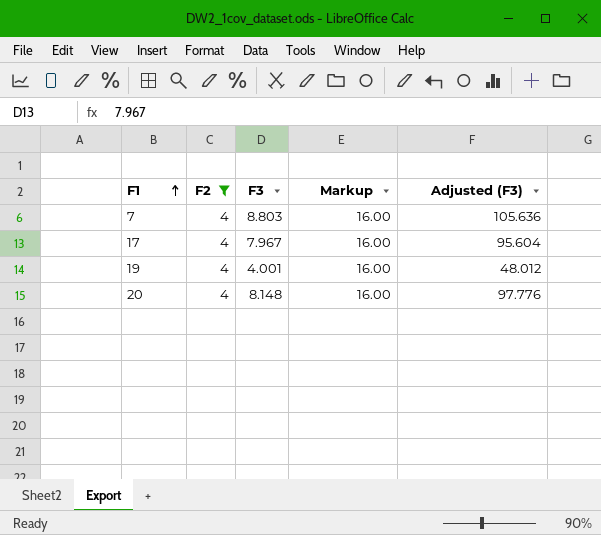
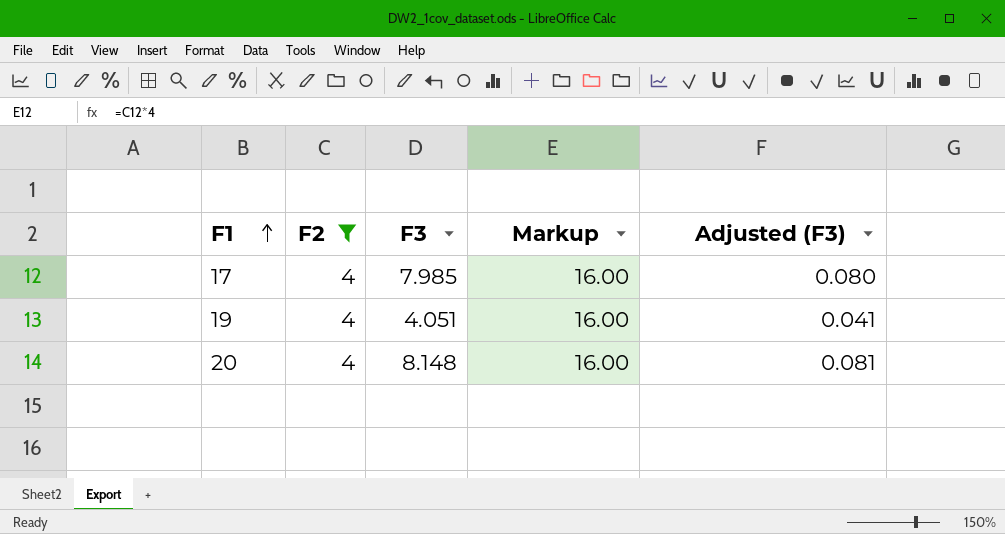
column Adjusted (F3) | formula: [F3] * 12 -> [F3] * 0.01
row 7: 4 | 8.803 | 16.00 | 105.636 -> none
17 | F3: 7.967 -> 7.985
19 | F3: 4.001 -> 4.051

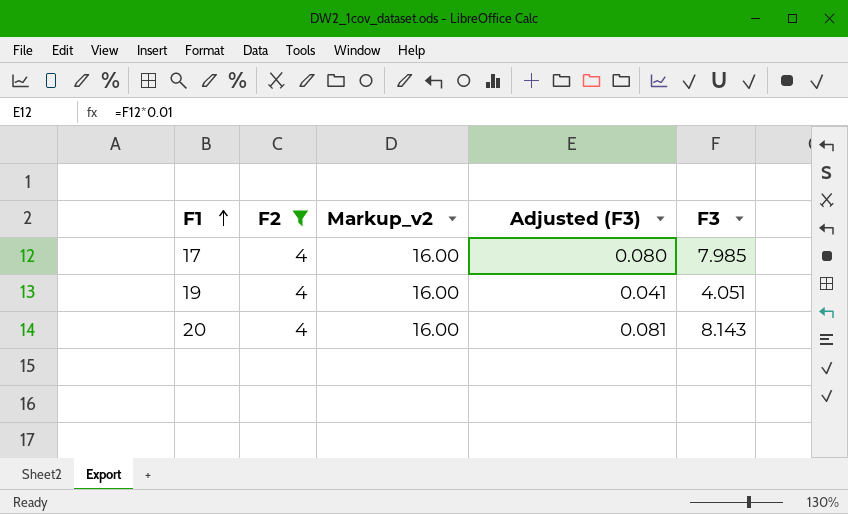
column name: Markup -> Markup_v2
column F3 | position: 3 -> 5
20 | F3: 8.148 -> 8.143

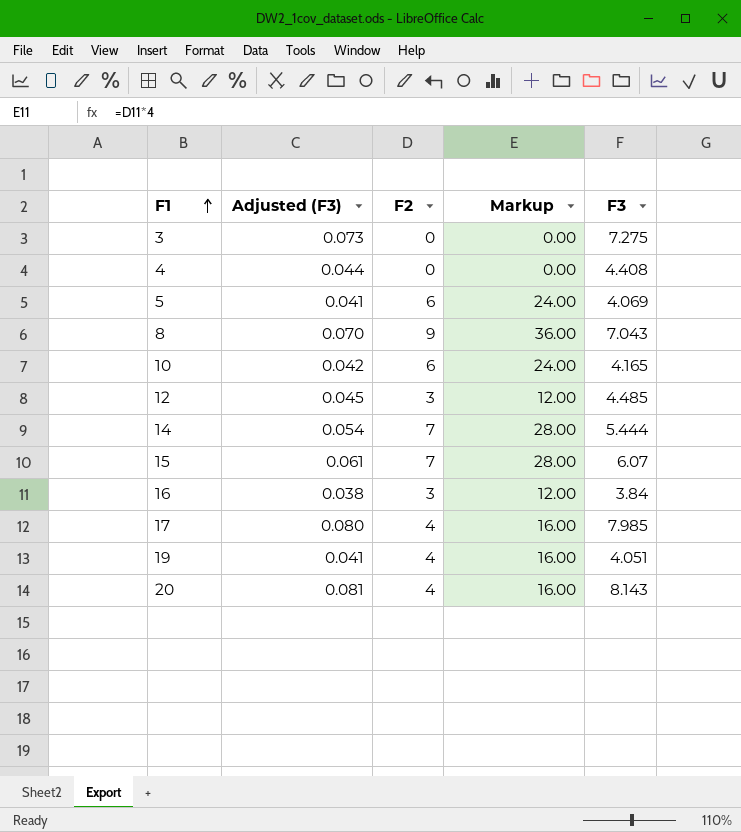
filter: F2 = 4 -> none
column Adjusted (F3) | position: 4 -> 2
column name: Markup_v2 -> Markup

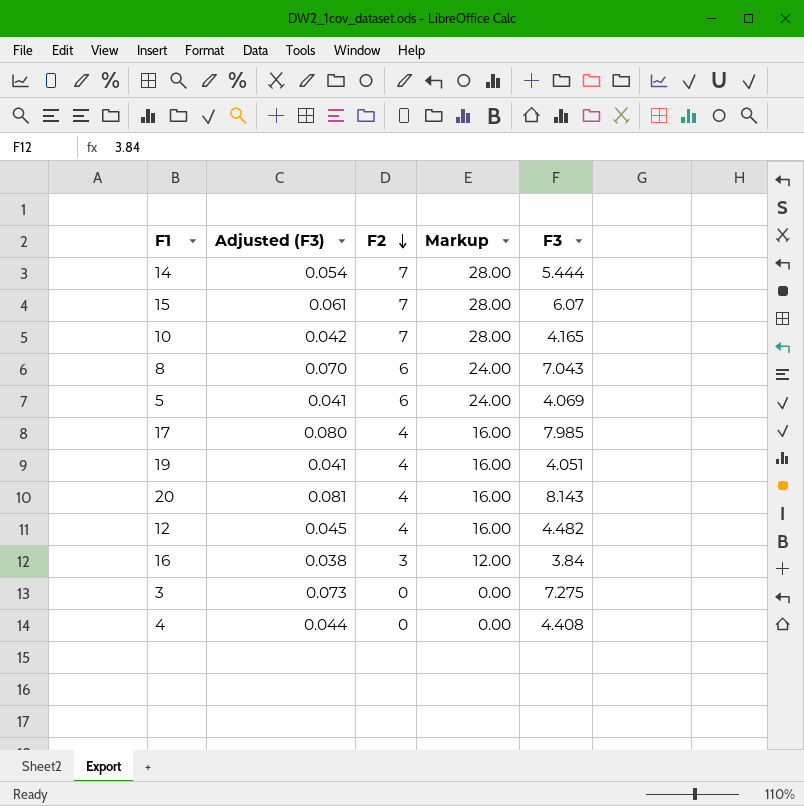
row order: F1 ascending -> F2 descending
10 | F2: 6 -> 7
10 | Markup: 24.00 -> 28.00
8 | F2: 9 -> 6
8 | Markup: 36.00 -> 24.00
12 | F2: 3 -> 4
12 | Markup: 12.00 -> 16.00
12 | F3: 4.485 -> 4.482

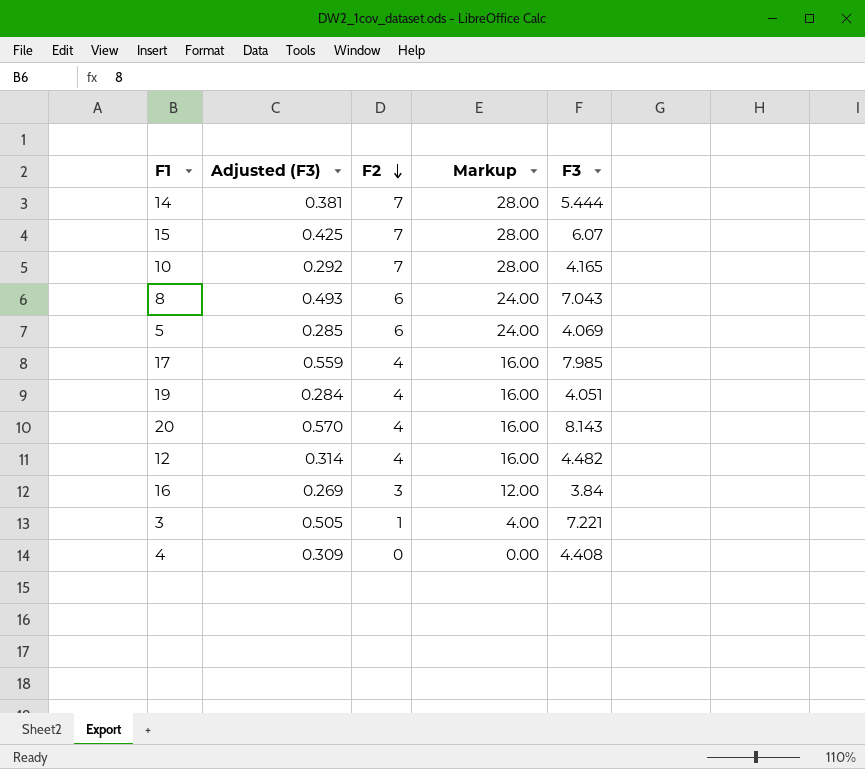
column Adjusted (F3) | formula: [F3] * 0.01 -> [F3] * 0.07
3 | F2: 0 -> 1
3 | Markup: 0.00 -> 4.00
3 | F3: 7.275 -> 7.221

